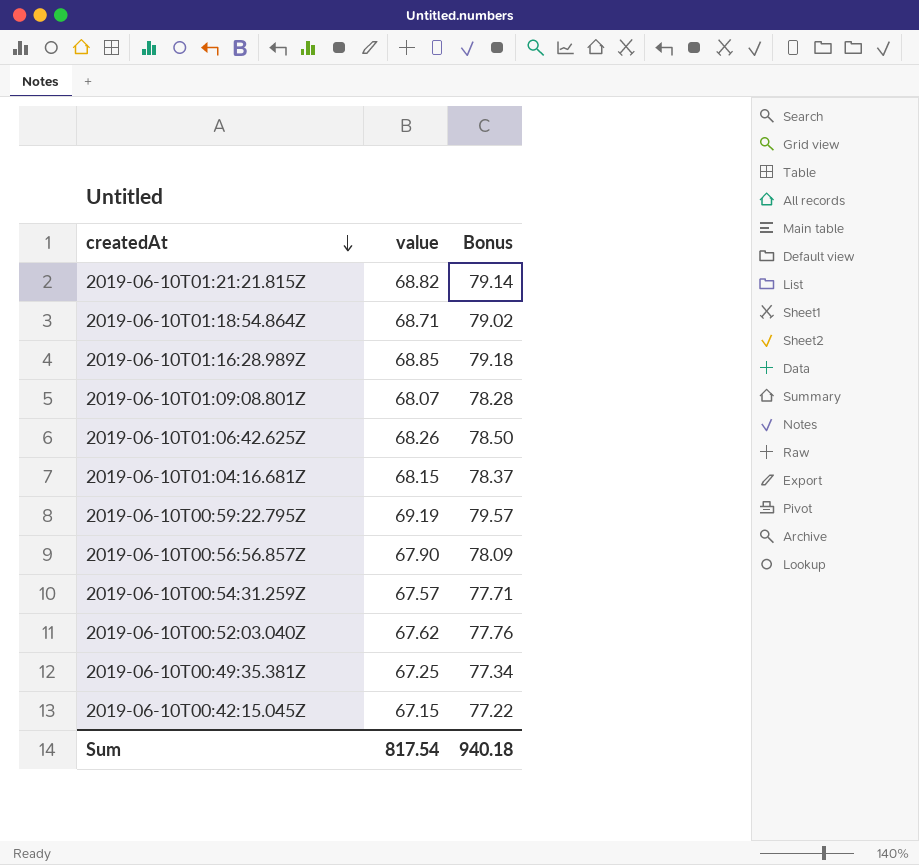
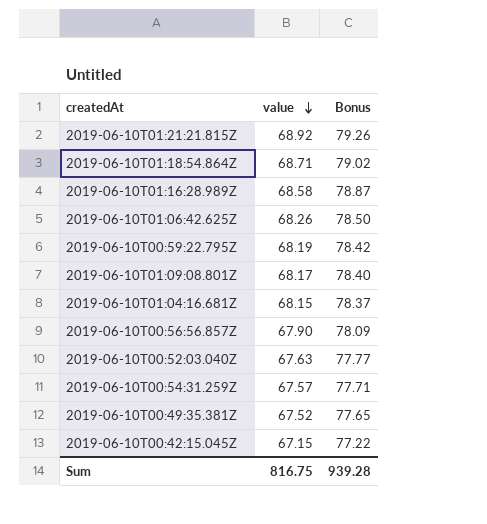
row order: createdAt descending -> value descending
2019-06-10T01:21:21.815Z | value: 68.82 -> 68.92
2019-06-10T01:21:21.815Z | Bonus: 79.14 -> 79.26
2019-06-10T01:16:28.989Z | value: 68.85 -> 68.58
2019-06-10T01:16:28.989Z | Bonus: 79.18 -> 78.87
2019-06-10T00:59:22.795Z | value: 69.19 -> 68.19
2019-06-10T00:59:22.795Z | Bonus: 79.57 -> 78.42
2019-06-10T01:09:08.801Z | value: 68.07 -> 68.17
2019-06-10T01:09:08.801Z | Bonus: 78.28 -> 78.40
2019-06-10T00:52:03.040Z | value: 67.62 -> 67.63
2019-06-10T00:52:03.040Z | Bonus: 77.76 -> 77.77
2019-06-10T00:49:35.381Z | value: 67.25 -> 67.52
2019-06-10T00:49:35.381Z | Bonus: 77.34 -> 77.65
Sum | value: 817.54 -> 816.75
Sum | Bonus: 940.18 -> 939.28

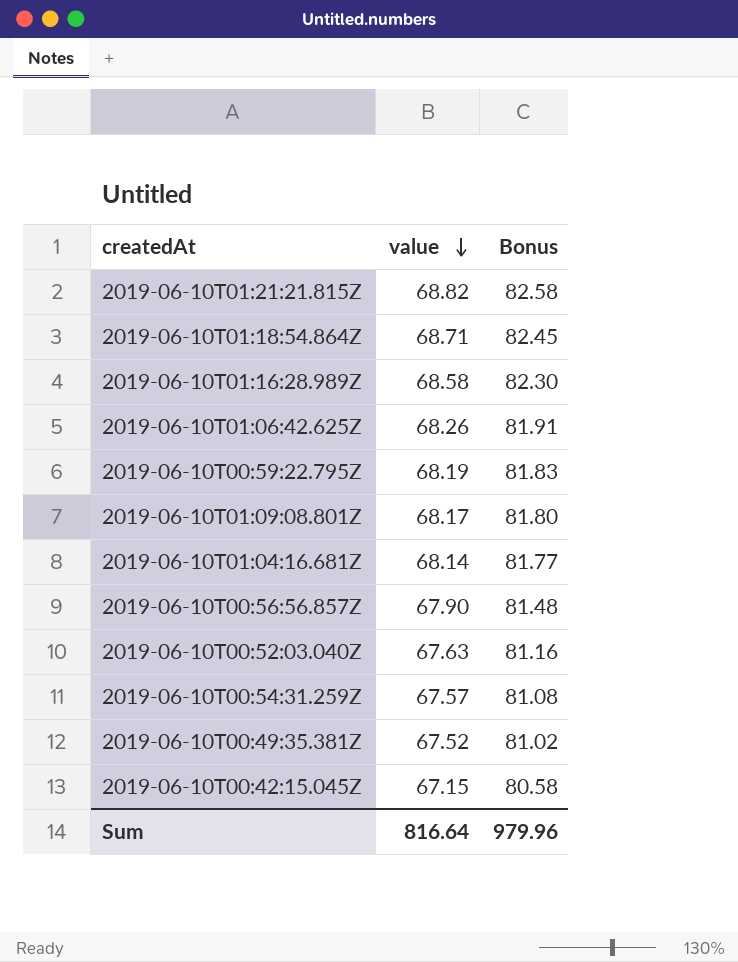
column Bonus | formula: [value] * 1.15 -> [value] * 1.2
2019-06-10T01:21:21.815Z | value: 68.92 -> 68.82
2019-06-10T01:04:16.681Z | value: 68.15 -> 68.14
Sum | value: 816.75 -> 816.64
Sum | Bonus: 939.28 -> 979.96

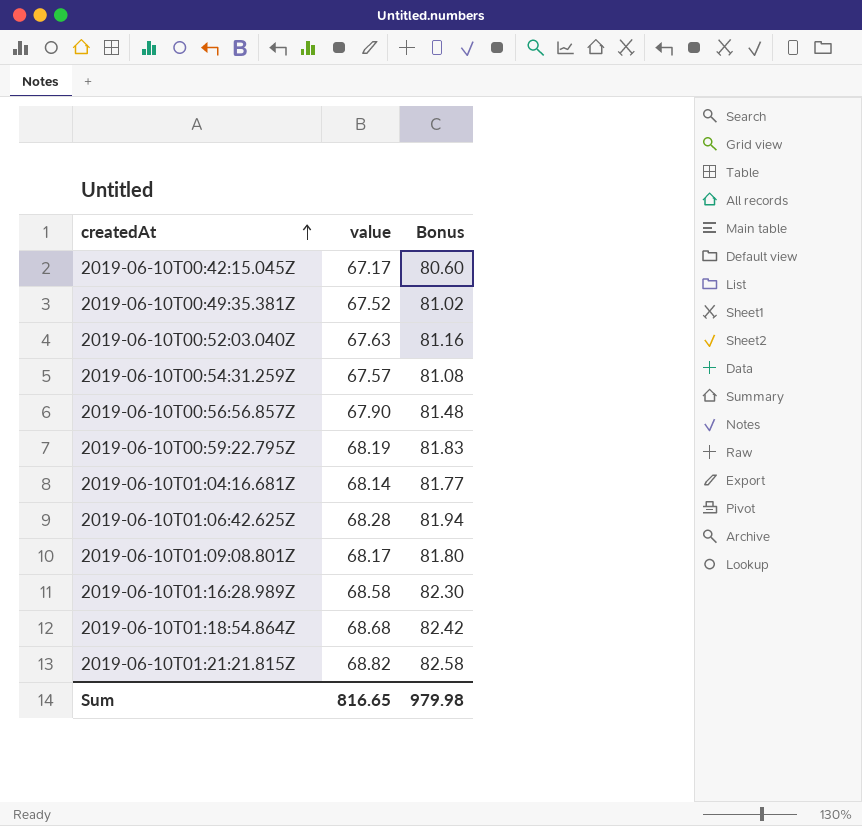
row order: value descending -> createdAt ascending
2019-06-10T00:42:15.045Z | value: 67.15 -> 67.17
2019-06-10T00:42:15.045Z | Bonus: 80.58 -> 80.60
2019-06-10T01:06:42.625Z | value: 68.26 -> 68.28
2019-06-10T01:06:42.625Z | Bonus: 81.91 -> 81.94
2019-06-10T01:18:54.864Z | value: 68.71 -> 68.68
2019-06-10T01:18:54.864Z | Bonus: 82.45 -> 82.42
Sum | value: 816.64 -> 816.65
Sum | Bonus: 979.96 -> 979.98

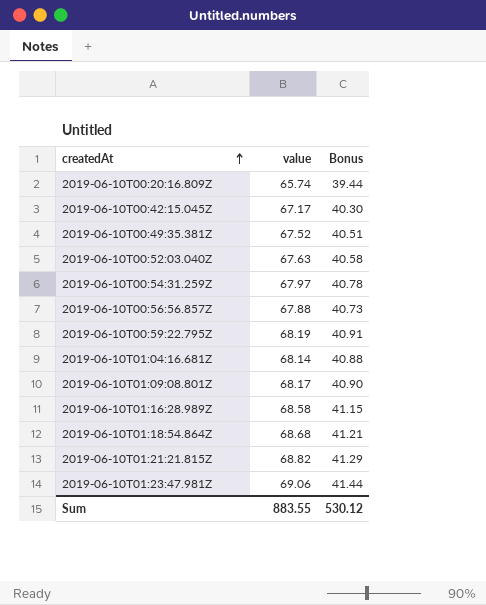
column Bonus | formula: [value] * 1.2 -> [value] * 0.6
row 2019-06-10T01:06:42.625Z: 68.28 | 81.94 -> none
row 2019-06-10T00:20:16.809Z: none -> 65.74 | 39.44
2019-06-10T00:54:31.259Z | value: 67.57 -> 67.97
2019-06-10T00:56:56.857Z | value: 67.90 -> 67.88
row 2019-06-10T01:23:47.981Z: none -> 69.06 | 41.44
Sum | value: 816.65 -> 883.55
Sum | Bonus: 979.98 -> 530.12

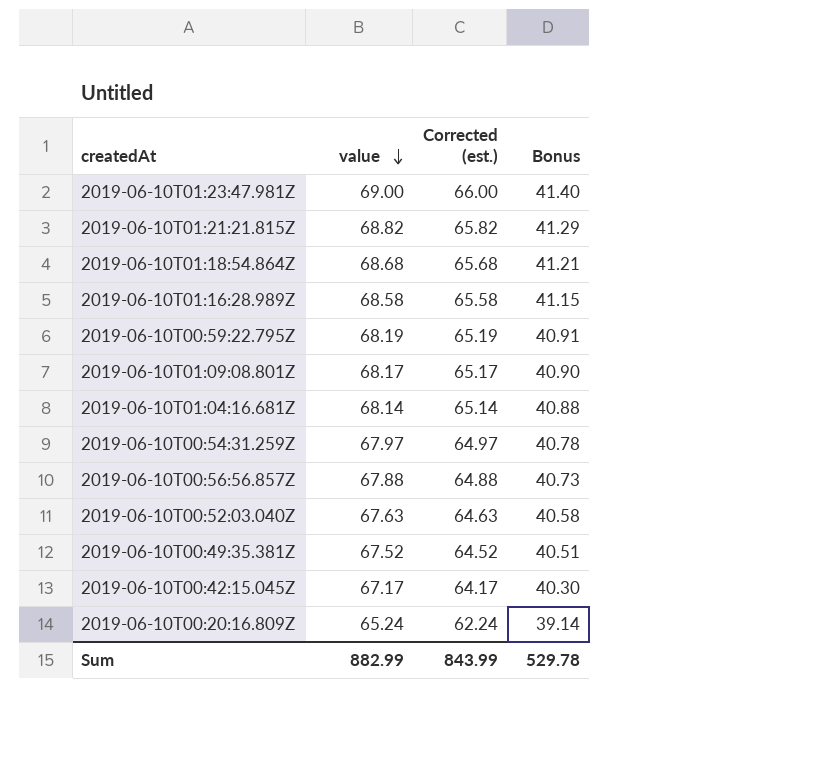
row order: createdAt ascending -> value descending
column Corrected (est.) | formula: none -> [value] - 3
2019-06-10T01:23:47.981Z | value: 69.06 -> 69.00
2019-06-10T01:23:47.981Z | Bonus: 41.44 -> 41.40
2019-06-10T00:20:16.809Z | value: 65.74 -> 65.24
2019-06-10T00:20:16.809Z | Bonus: 39.44 -> 39.14
Sum | value: 883.55 -> 882.99
Sum | Bonus: 530.12 -> 529.78

